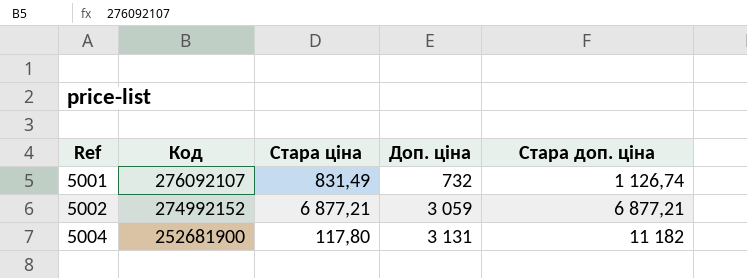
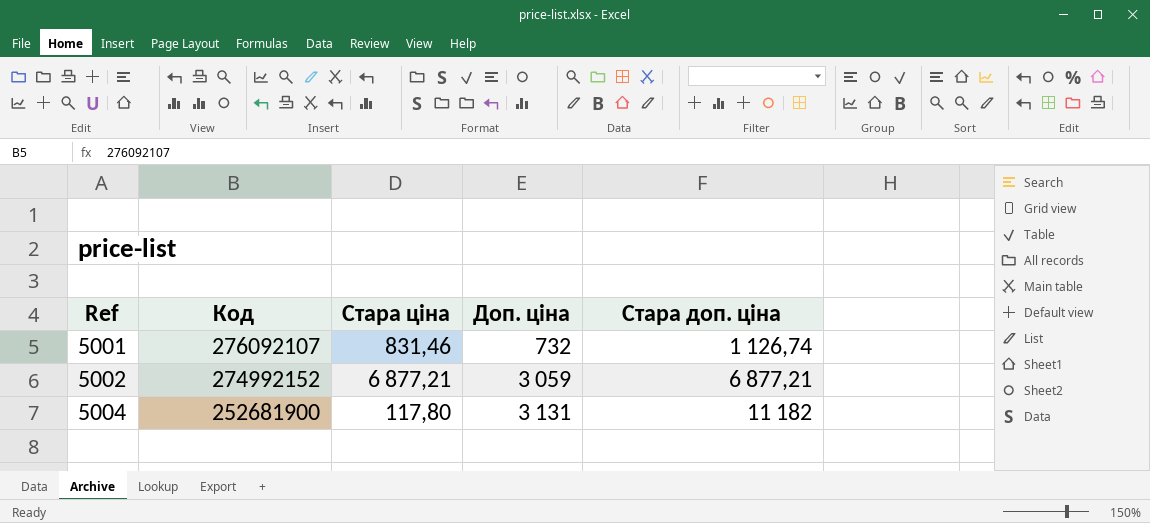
5001 | Стара ціна: 831,49 -> 831,46

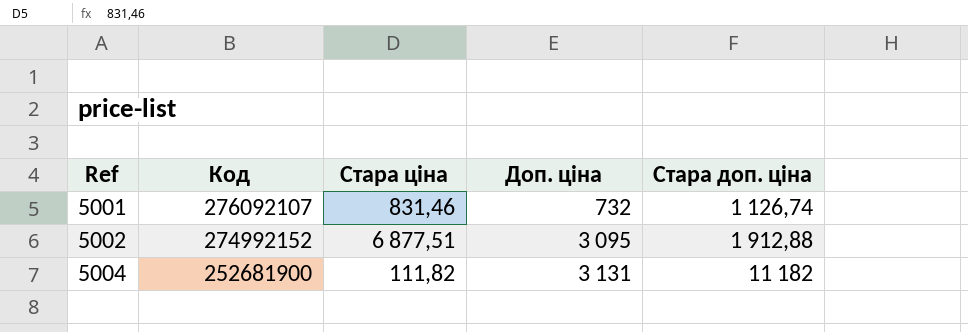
5002 | Стара ціна: 6 877,21 -> 6 877,51
5002 | Доп. ціна: 3 059 -> 3 095
5002 | Стара доп. ціна: 6 877,21 -> 1 912,88
5004 | Стара ціна: 117,80 -> 111,82

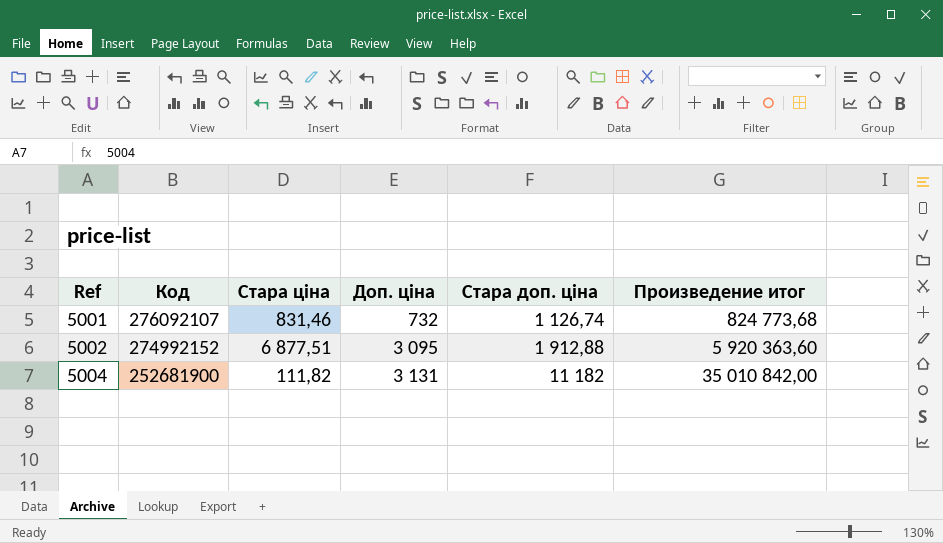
column Произведение итог | formula: none -> [Доп. ціна] * [Стара доп. ціна]

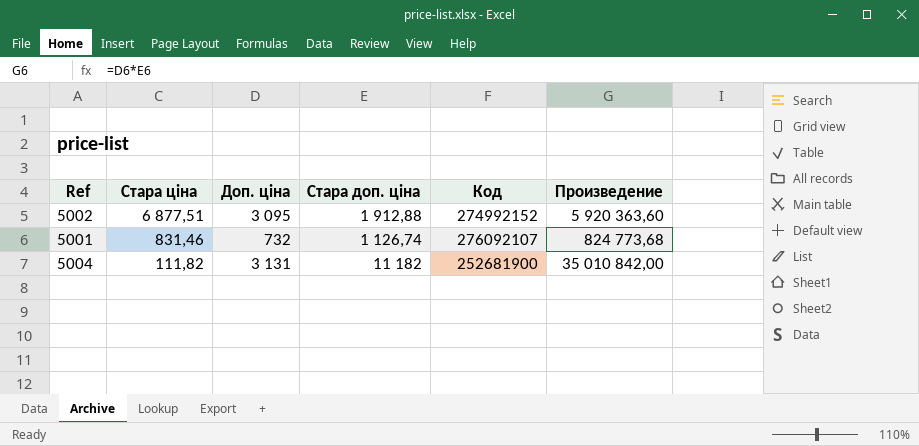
row order: Ref ascending -> Стара ціна descending
column Код | position: 2 -> 5
column name: Произведение итог -> Произведение

